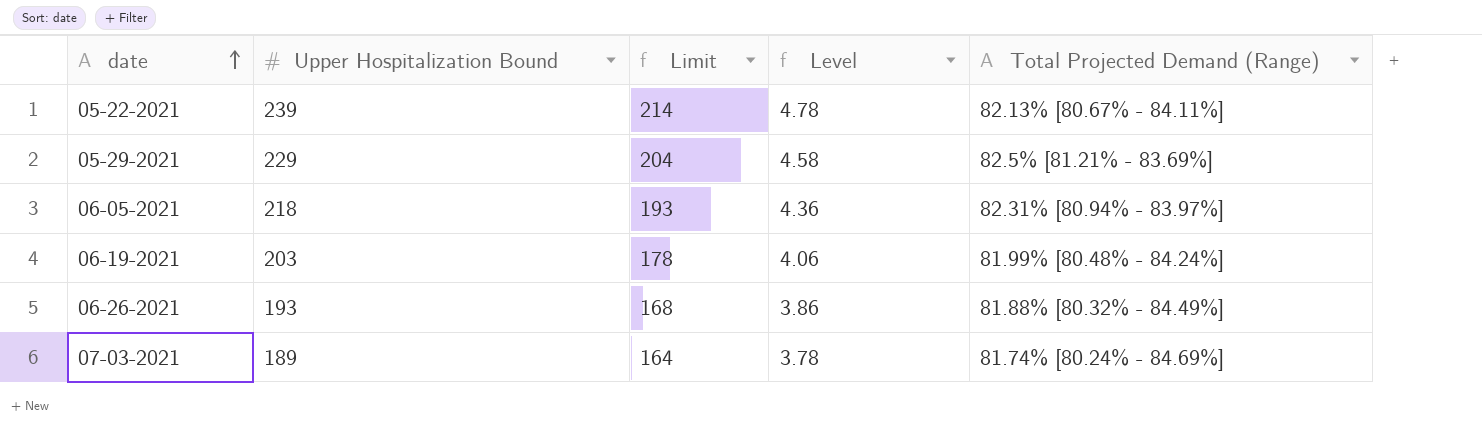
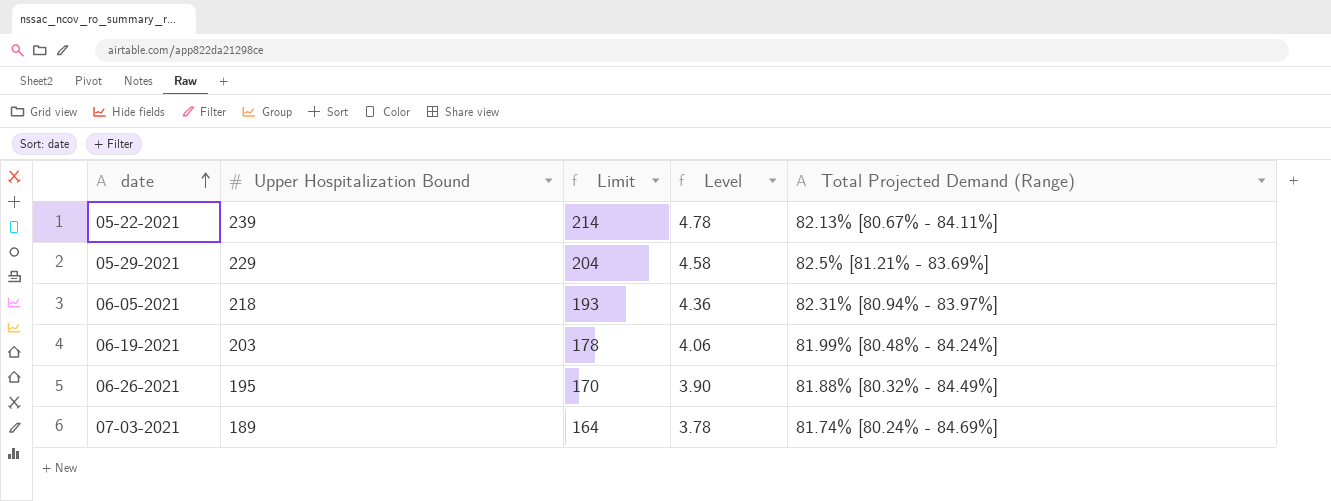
06-26-2021 | Upper Hospitalization Bound: 193 -> 195
06-26-2021 | Limit: 168 -> 170
06-26-2021 | Level: 3.86 -> 3.90

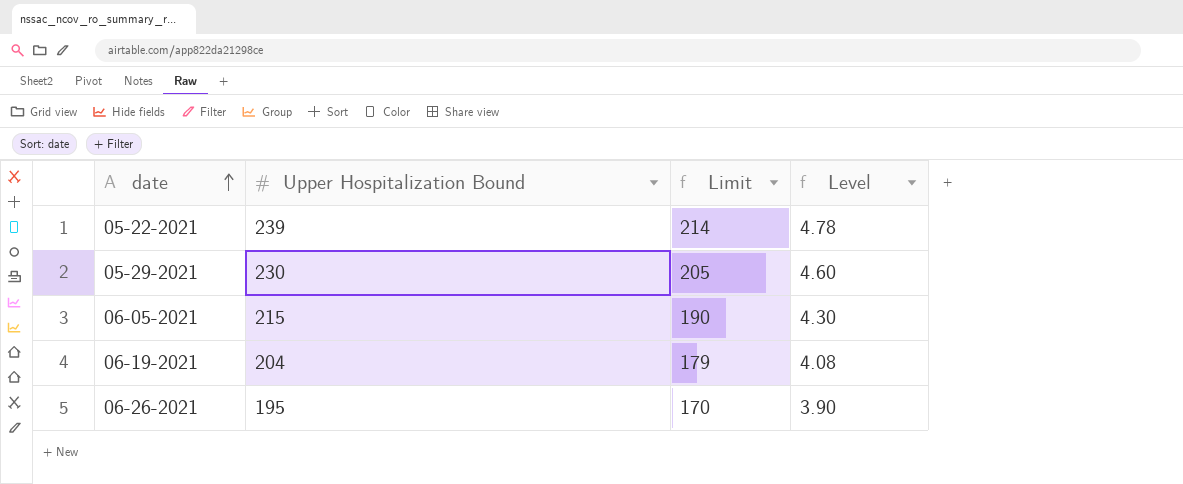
column Total Projected Demand (Range) | position: 5 -> none
row 07-03-2021: 189 | 164 | 3.78 | 81.74% [80.24% - 84.69%] -> none
05-29-2021 | Upper Hospitalization Bound: 229 -> 230
05-29-2021 | Limit: 204 -> 205
05-29-2021 | Level: 4.58 -> 4.60
06-05-2021 | Upper Hospitalization Bound: 218 -> 215
06-05-2021 | Limit: 193 -> 190
06-05-2021 | Level: 4.36 -> 4.30
06-19-2021 | Upper Hospitalization Bound: 203 -> 204
06-19-2021 | Limit: 178 -> 179
06-19-2021 | Level: 4.06 -> 4.08

